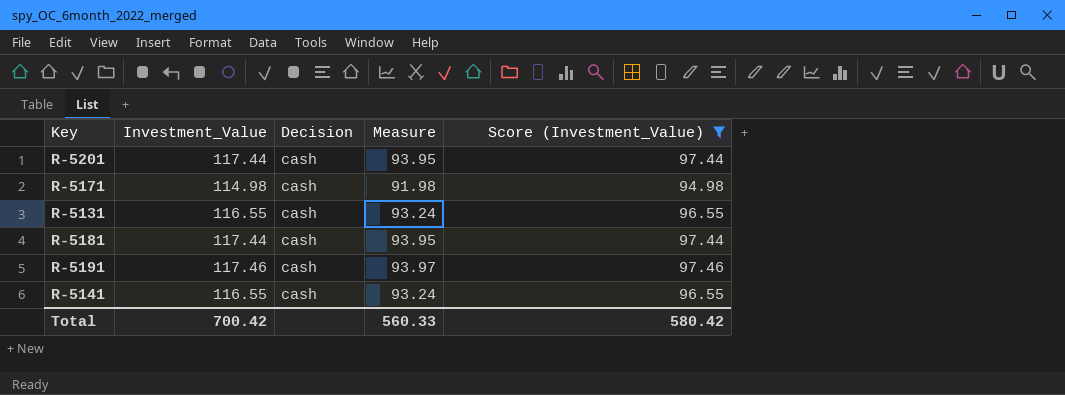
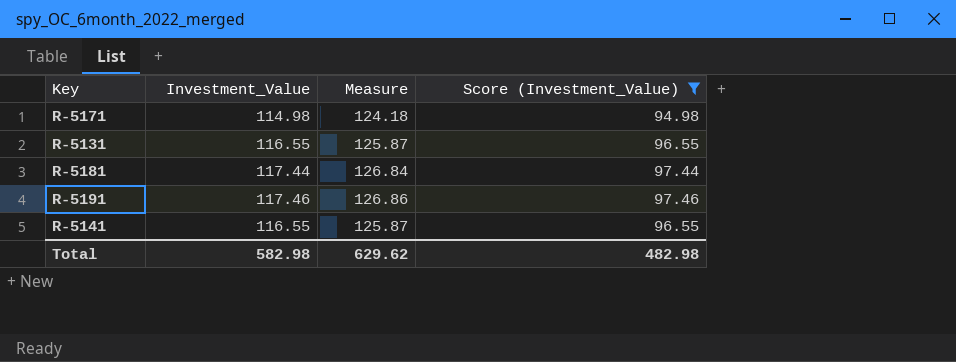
column Decision | position: 3 -> none
column Measure | formula: [Investment_Value] * 0.8 -> [Investment_Value] * 1.08
row R-5201: 117.44 | cash | 93.95 | 97.44 -> none
Total | Investment_Value: 700.42 -> 582.98
Total | Measure: 560.33 -> 629.62
Total | Score (Investment_Value): 580.42 -> 482.98

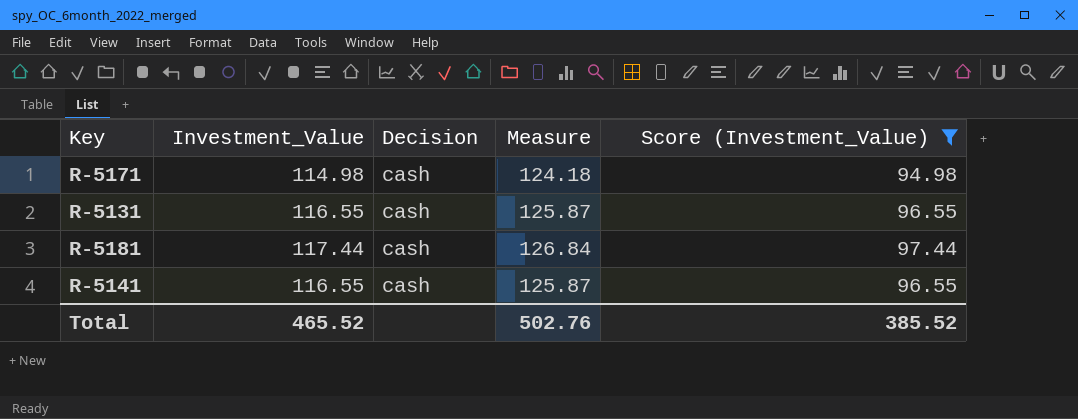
column Decision | position: none -> 3
row R-5191: 117.46 | 126.86 | 97.46 -> none
Total | Investment_Value: 582.98 -> 465.52
Total | Measure: 629.62 -> 502.76
Total | Score (Investment_Value): 482.98 -> 385.52

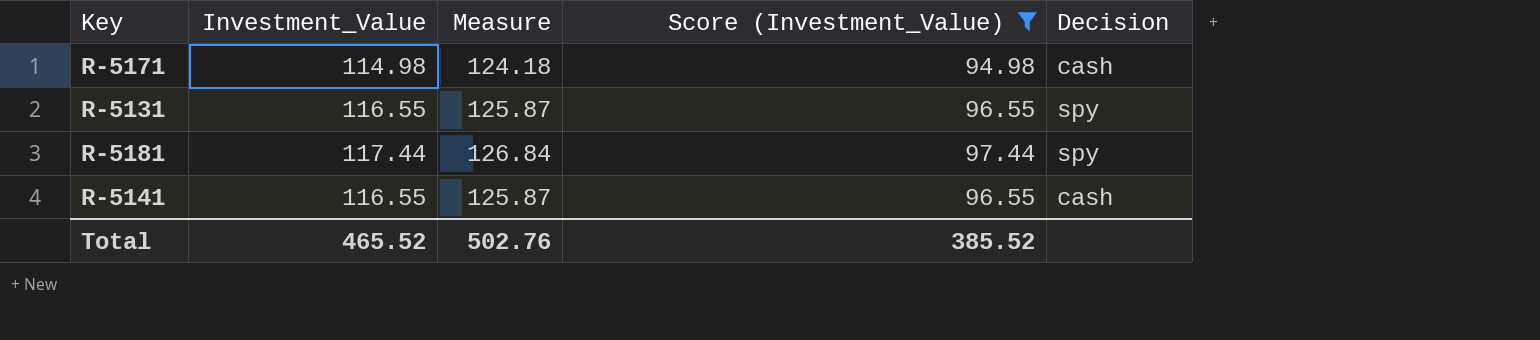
column Decision | position: 3 -> 5
R-5131 | Decision: cash -> spy
R-5181 | Decision: cash -> spy

